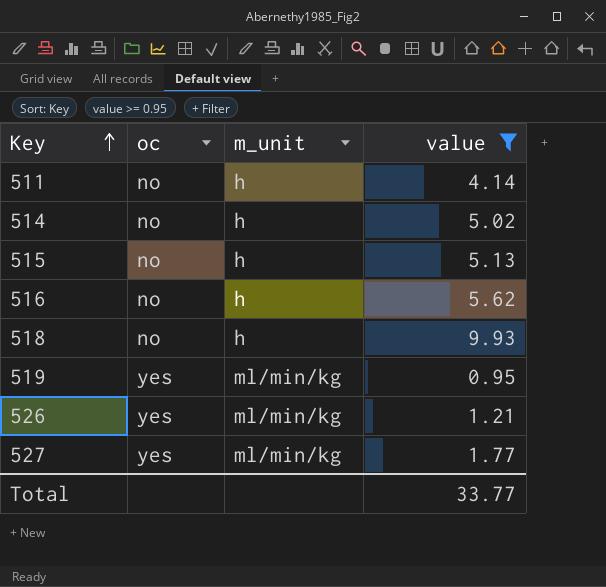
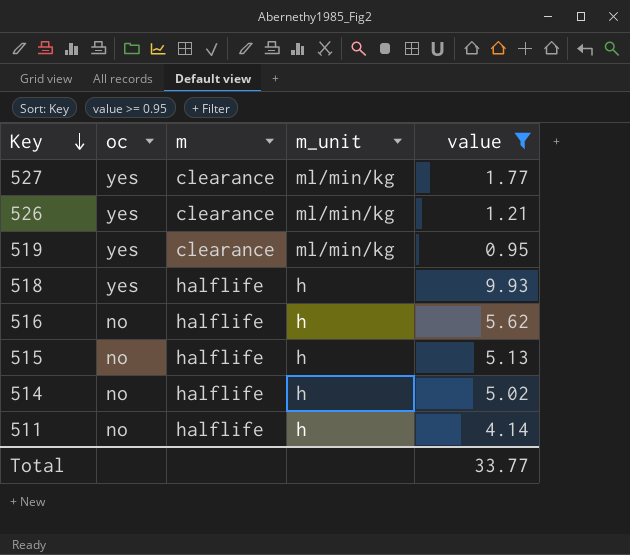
row order: Key ascending -> Key descending
column m | position: none -> 3
518 | oc: no -> yes

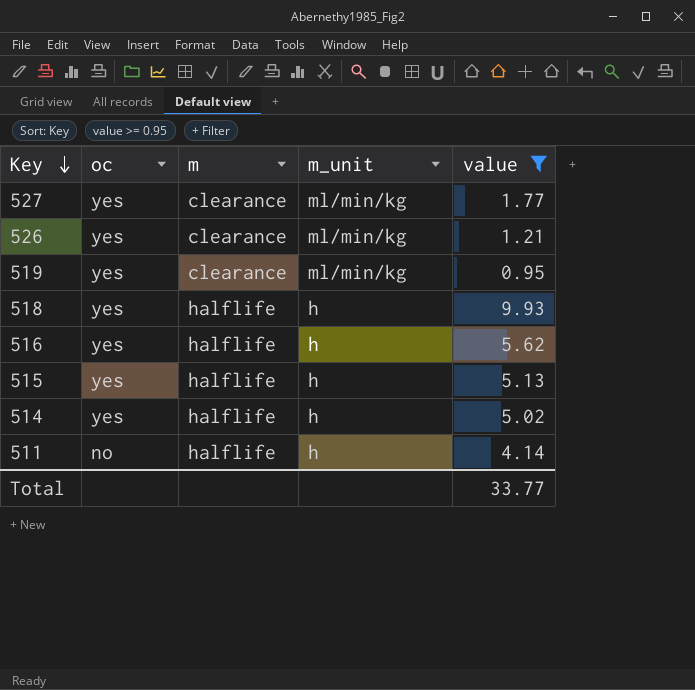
516 | oc: no -> yes
515 | oc: no -> yes
514 | oc: no -> yes

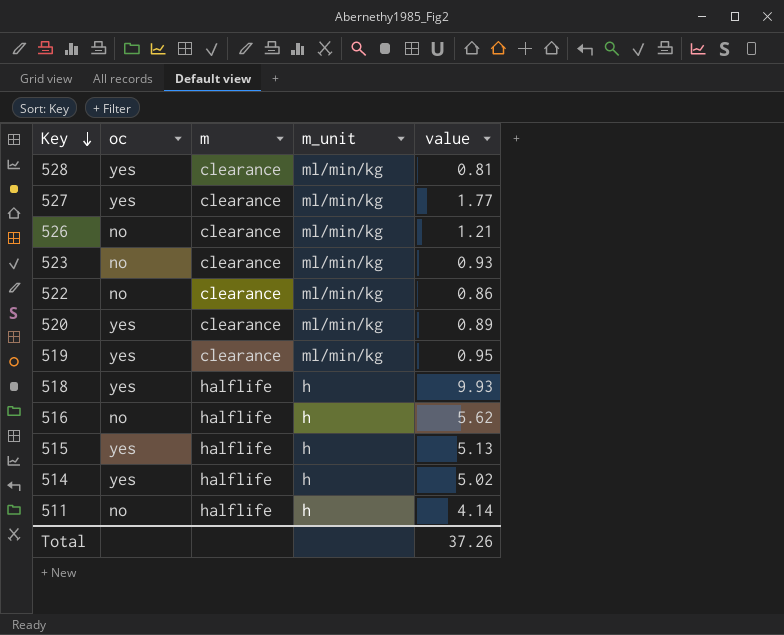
filter: value >= 0.95 -> none
526 | oc: yes -> no
516 | oc: yes -> no
Total | value: 33.77 -> 37.26

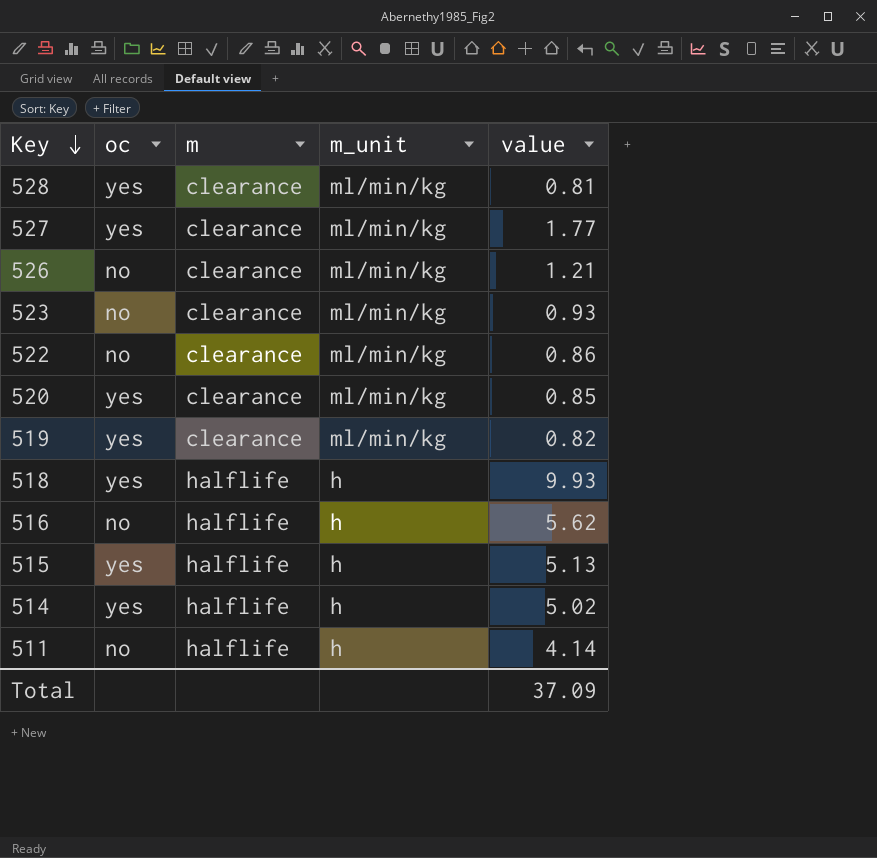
520 | value: 0.89 -> 0.85
519 | value: 0.95 -> 0.82
Total | value: 37.26 -> 37.09

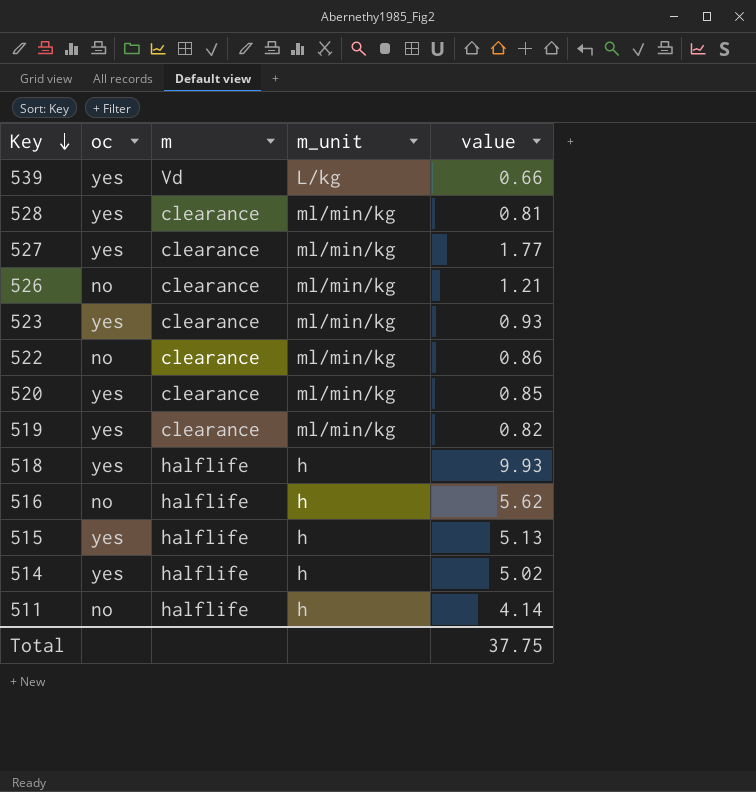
row 539: none -> yes | Vd | L/kg | 0.66
523 | oc: no -> yes
Total | value: 37.09 -> 37.75

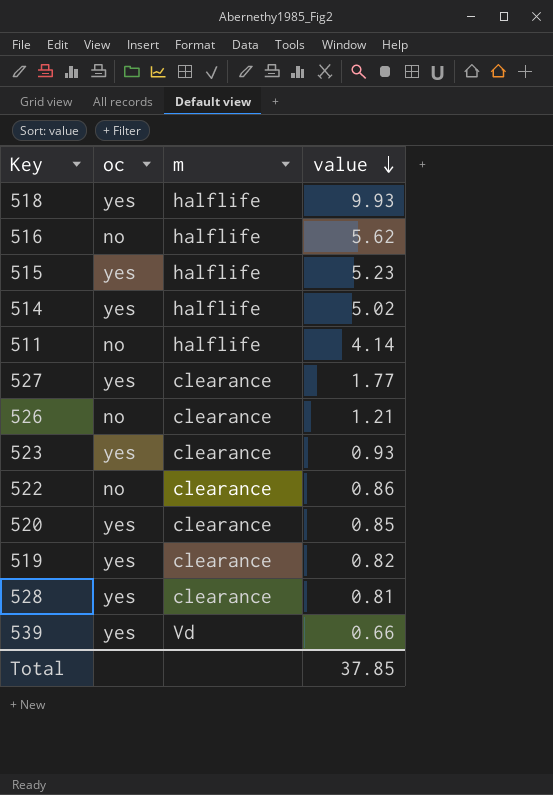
row order: Key descending -> value descending
column m_unit | position: 4 -> none
515 | value: 5.13 -> 5.23
Total | value: 37.75 -> 37.85

